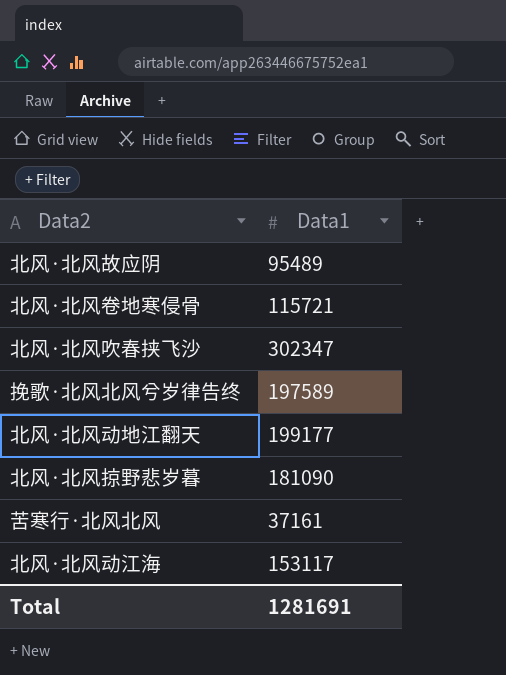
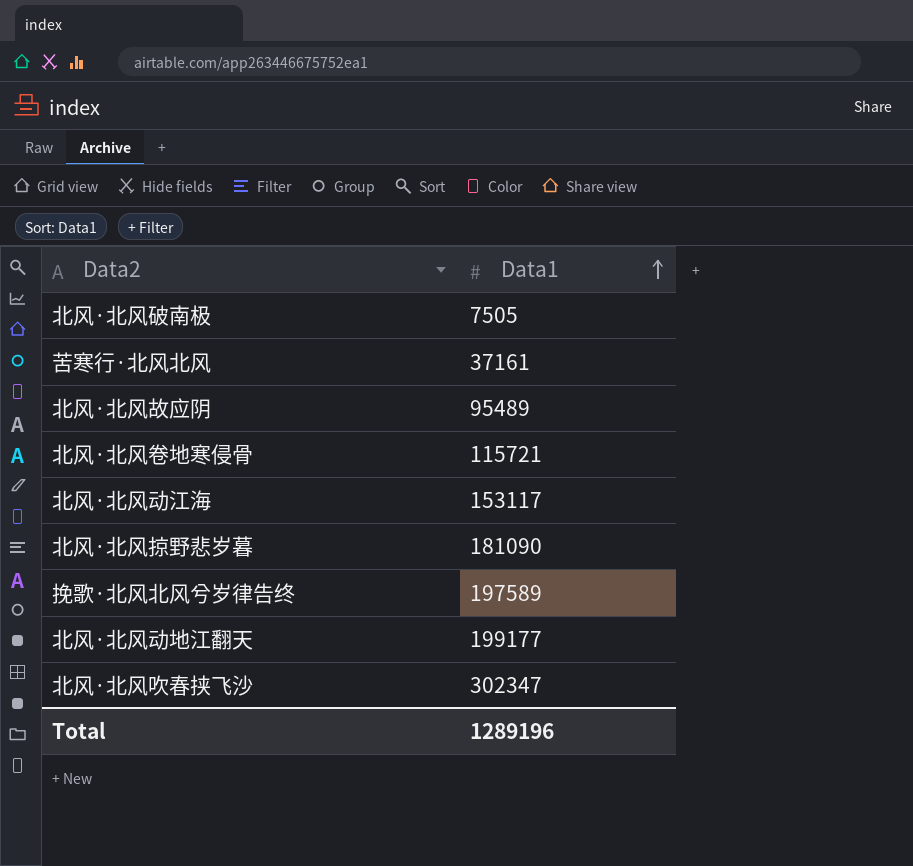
row order: none -> Data1 ascending
row 北风·北风破南极: none -> 7505
Total | Data1: 1281691 -> 1289196

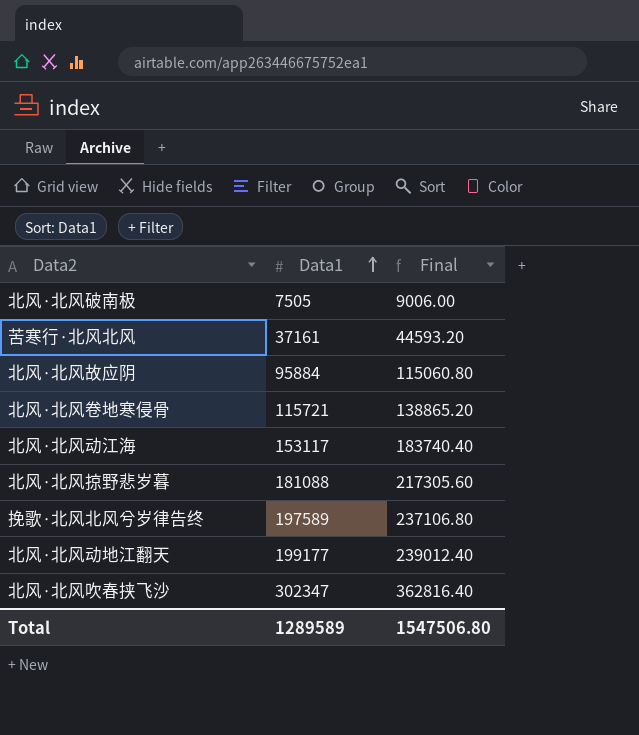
column Final | formula: none -> [Data1] * 1.2
北风·北风故应阴 | Data1: 95489 -> 95884
北风·北风掠野悲岁暮 | Data1: 181090 -> 181088
Total | Data1: 1289196 -> 1289589

